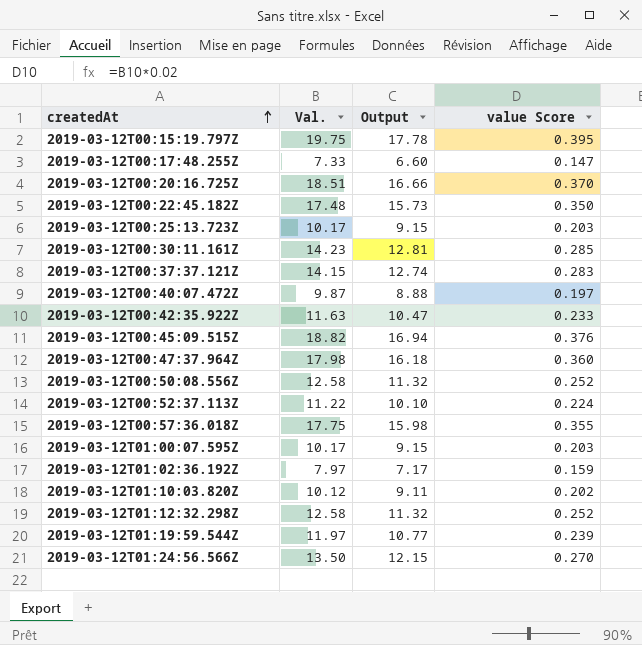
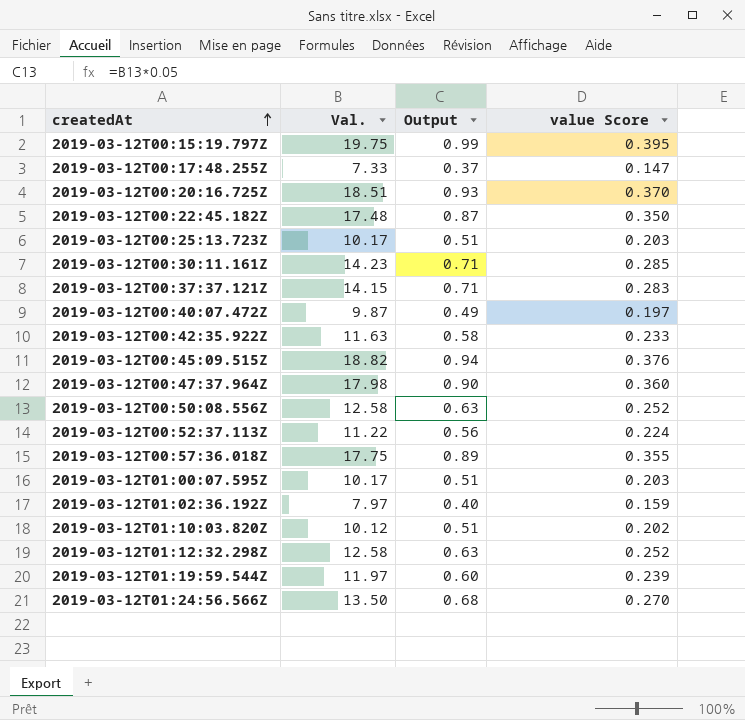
column Output | formula: [Val.] * 0.9 -> [Val.] * 0.05

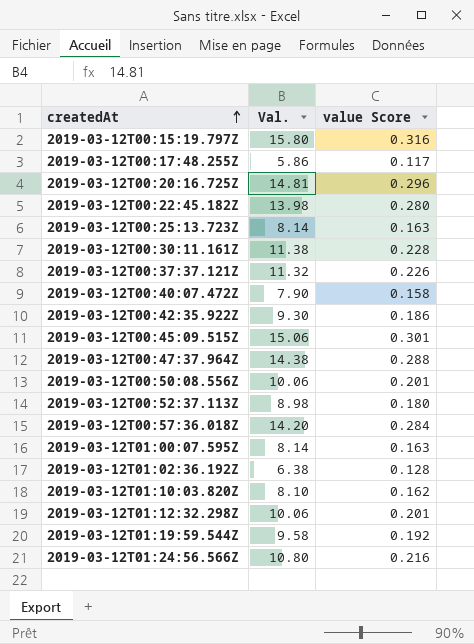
column Output | formula: [Val.] * 0.05 -> none
2019-03-12T00:15:19.797Z | Val.: 19.75 -> 15.80
2019-03-12T00:15:19.797Z | value Score: 0.395 -> 0.316
2019-03-12T00:17:48.255Z | Val.: 7.33 -> 5.86
2019-03-12T00:17:48.255Z | value Score: 0.147 -> 0.117
2019-03-12T00:20:16.725Z | Val.: 18.51 -> 14.81
2019-03-12T00:20:16.725Z | value Score: 0.370 -> 0.296
2019-03-12T00:22:45.182Z | Val.: 17.48 -> 13.98
2019-03-12T00:22:45.182Z | value Score: 0.350 -> 0.280
2019-03-12T00:25:13.723Z | Val.: 10.17 -> 8.14
2019-03-12T00:25:13.723Z | value Score: 0.203 -> 0.163
2019-03-12T00:30:11.161Z | Val.: 14.23 -> 11.38
2019-03-12T00:30:11.161Z | value Score: 0.285 -> 0.228
2019-03-12T00:37:37.121Z | Val.: 14.15 -> 11.32
2019-03-12T00:37:37.121Z | value Score: 0.283 -> 0.226
2019-03-12T00:40:07.472Z | Val.: 9.87 -> 7.90
2019-03-12T00:40:07.472Z | value Score: 0.197 -> 0.158
2019-03-12T00:42:35.922Z | Val.: 11.63 -> 9.30
2019-03-12T00:42:35.922Z | value Score: 0.233 -> 0.186
2019-03-12T00:45:09.515Z | Val.: 18.82 -> 15.06
2019-03-12T00:45:09.515Z | value Score: 0.376 -> 0.301
2019-03-12T00:47:37.964Z | Val.: 17.98 -> 14.38
2019-03-12T00:47:37.964Z | value Score: 0.360 -> 0.288
2019-03-12T00:50:08.556Z | Val.: 12.58 -> 10.06
2019-03-12T00:50:08.556Z | value Score: 0.252 -> 0.201
2019-03-12T00:52:37.113Z | Val.: 11.22 -> 8.98
2019-03-12T00:52:37.113Z | value Score: 0.224 -> 0.180
2019-03-12T00:57:36.018Z | Val.: 17.75 -> 14.20
2019-03-12T00:57:36.018Z | value Score: 0.355 -> 0.284
2019-03-12T01:00:07.595Z | Val.: 10.17 -> 8.14
2019-03-12T01:00:07.595Z | value Score: 0.203 -> 0.163
2019-03-12T01:02:36.192Z | Val.: 7.97 -> 6.38
2019-03-12T01:02:36.192Z | value Score: 0.159 -> 0.128
2019-03-12T01:10:03.820Z | Val.: 10.12 -> 8.10
2019-03-12T01:10:03.820Z | value Score: 0.202 -> 0.162
2019-03-12T01:12:32.298Z | Val.: 12.58 -> 10.06
2019-03-12T01:12:32.298Z | value Score: 0.252 -> 0.201
2019-03-12T01:19:59.544Z | Val.: 11.97 -> 9.58
2019-03-12T01:19:59.544Z | value Score: 0.239 -> 0.192
2019-03-12T01:24:56.566Z | Val.: 13.50 -> 10.80
2019-03-12T01:24:56.566Z | value Score: 0.270 -> 0.216

